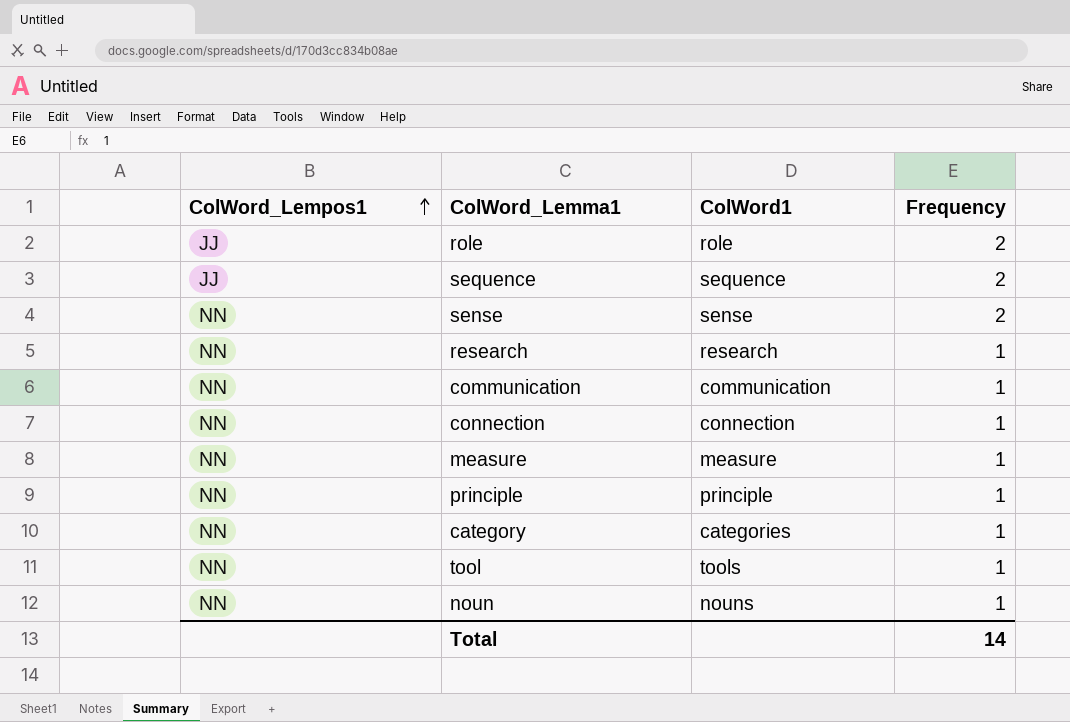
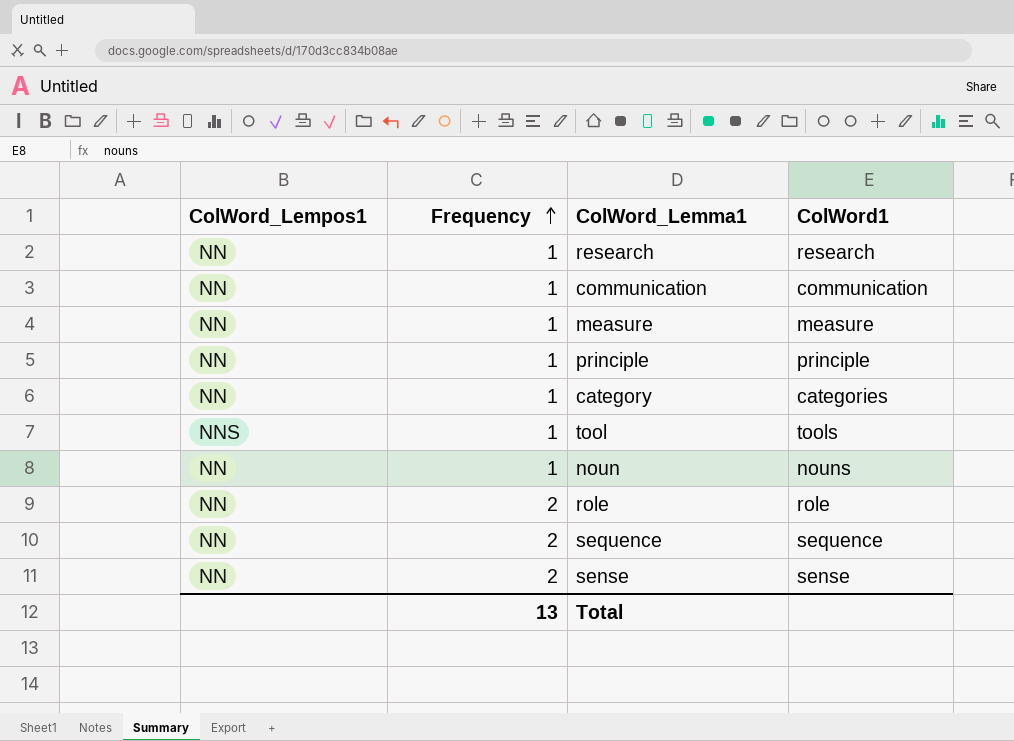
row order: ColWord_Lempos1 ascending -> Frequency ascending
column Frequency | position: 4 -> 2
row connection: NN | connection | 1 -> none
tool | ColWord_Lempos1: NN -> NNS
role | ColWord_Lempos1: JJ -> NN
sequence | ColWord_Lempos1: JJ -> NN
Total | Frequency: 14 -> 13

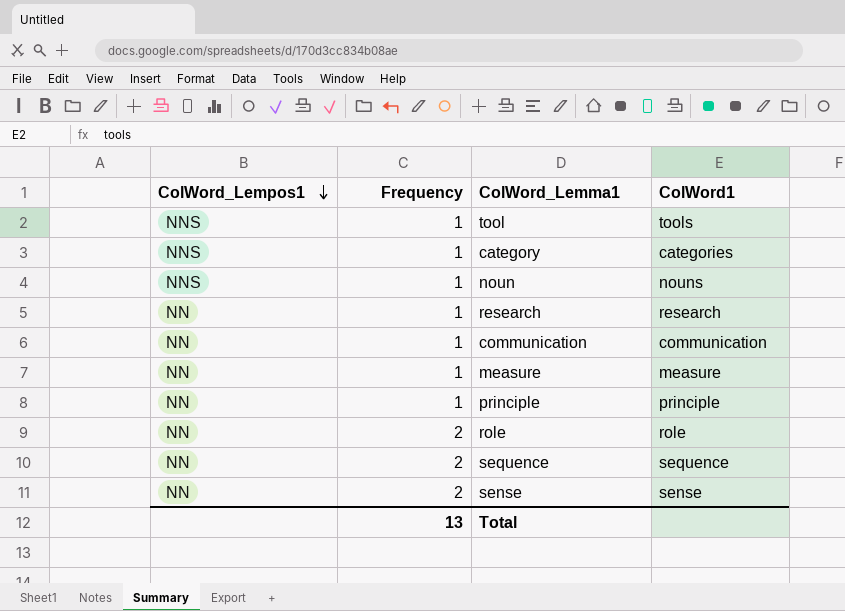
row order: Frequency ascending -> ColWord_Lempos1 descending
category | ColWord_Lempos1: NN -> NNS
noun | ColWord_Lempos1: NN -> NNS

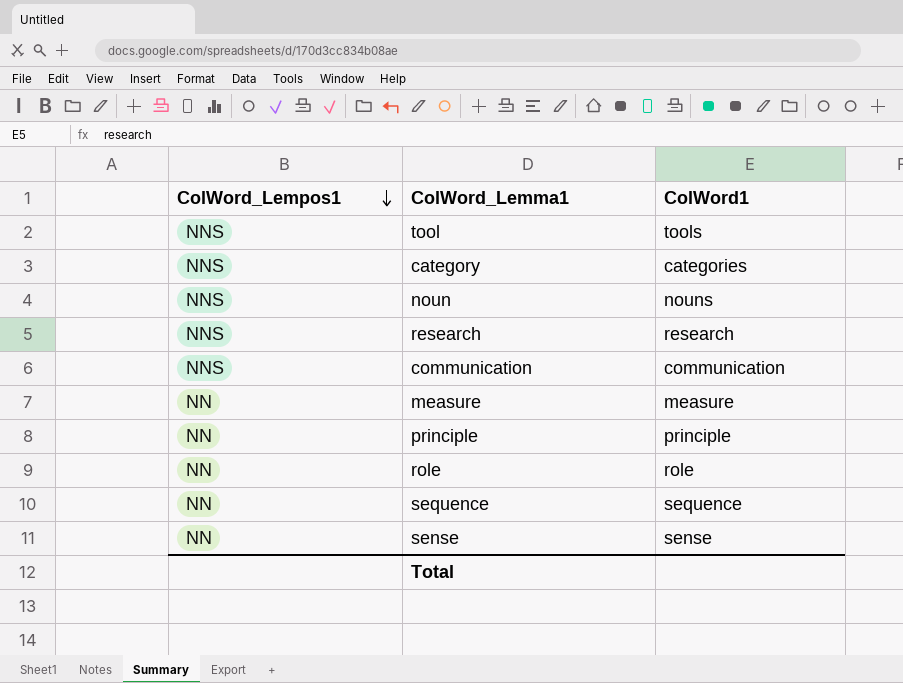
column Frequency | position: 2 -> none
research | ColWord_Lempos1: NN -> NNS
communication | ColWord_Lempos1: NN -> NNS

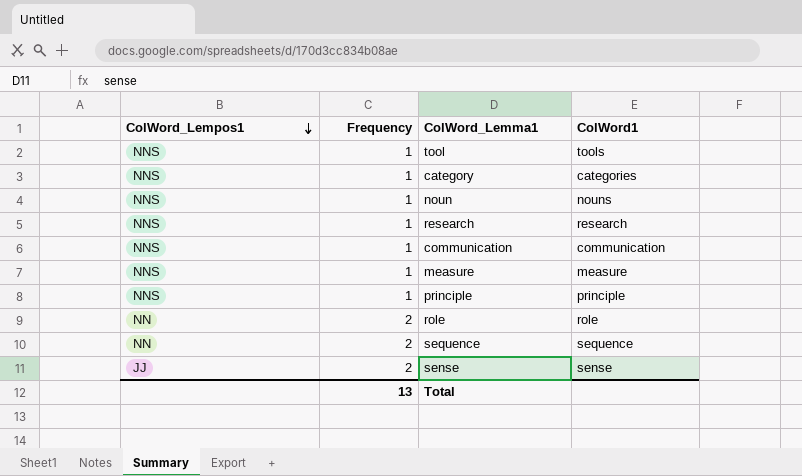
column Frequency | position: none -> 2
measure | ColWord_Lempos1: NN -> NNS
principle | ColWord_Lempos1: NN -> NNS
sense | ColWord_Lempos1: NN -> JJ

